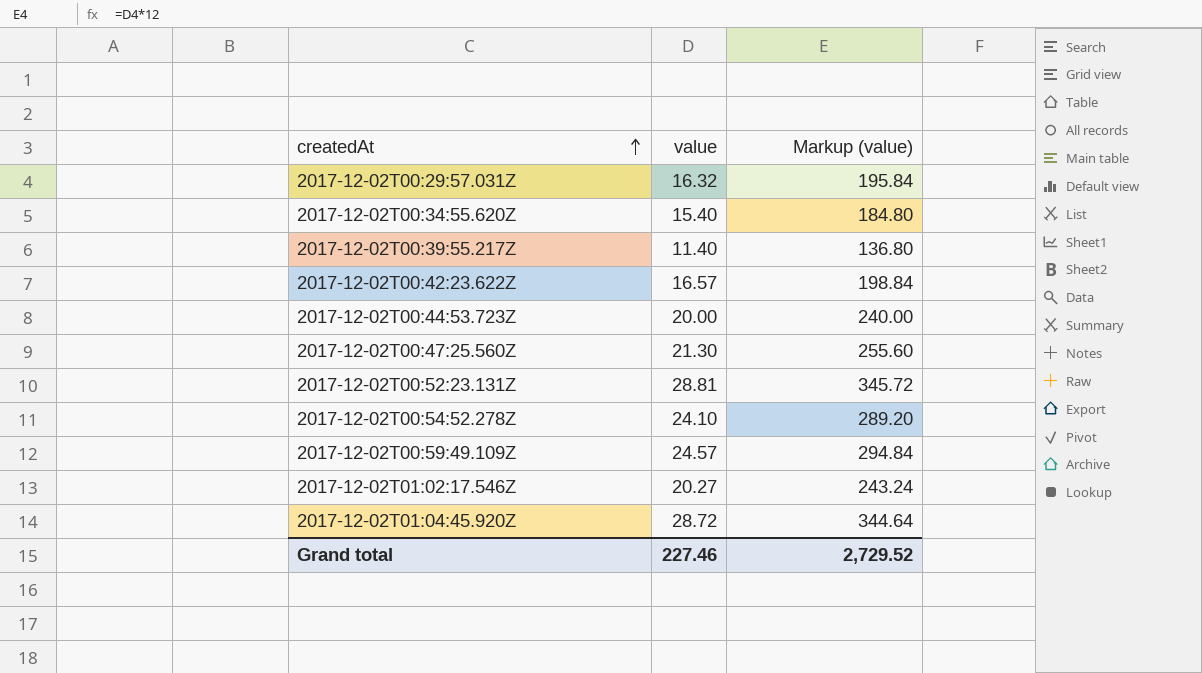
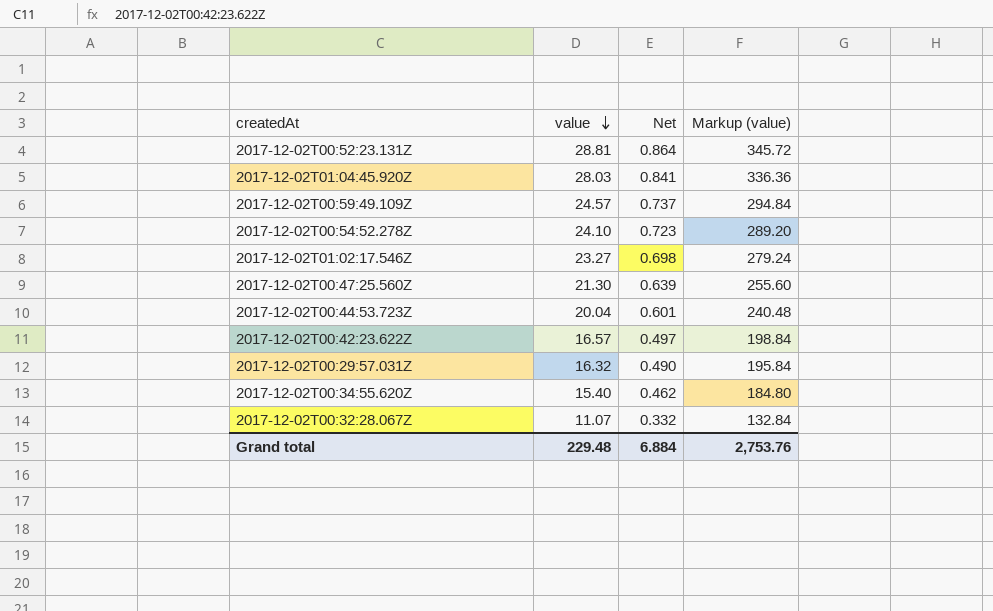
row order: createdAt ascending -> value descending
column Net | formula: none -> [value] * 0.03
row 2017-12-02T00:39:55.217Z: 11.40 | 136.80 -> none
2017-12-02T01:04:45.920Z | value: 28.72 -> 28.03
2017-12-02T01:04:45.920Z | Markup (value): 344.64 -> 336.36
2017-12-02T01:02:17.546Z | value: 20.27 -> 23.27
2017-12-02T01:02:17.546Z | Markup (value): 243.24 -> 279.24
2017-12-02T00:44:53.723Z | value: 20.00 -> 20.04
2017-12-02T00:44:53.723Z | Markup (value): 240.00 -> 240.48
row 2017-12-02T00:32:28.067Z: none -> 11.07 | 0.332 | 132.84
Grand total | value: 227.46 -> 229.48
Grand total | Markup (value): 2,729.52 -> 2,753.76

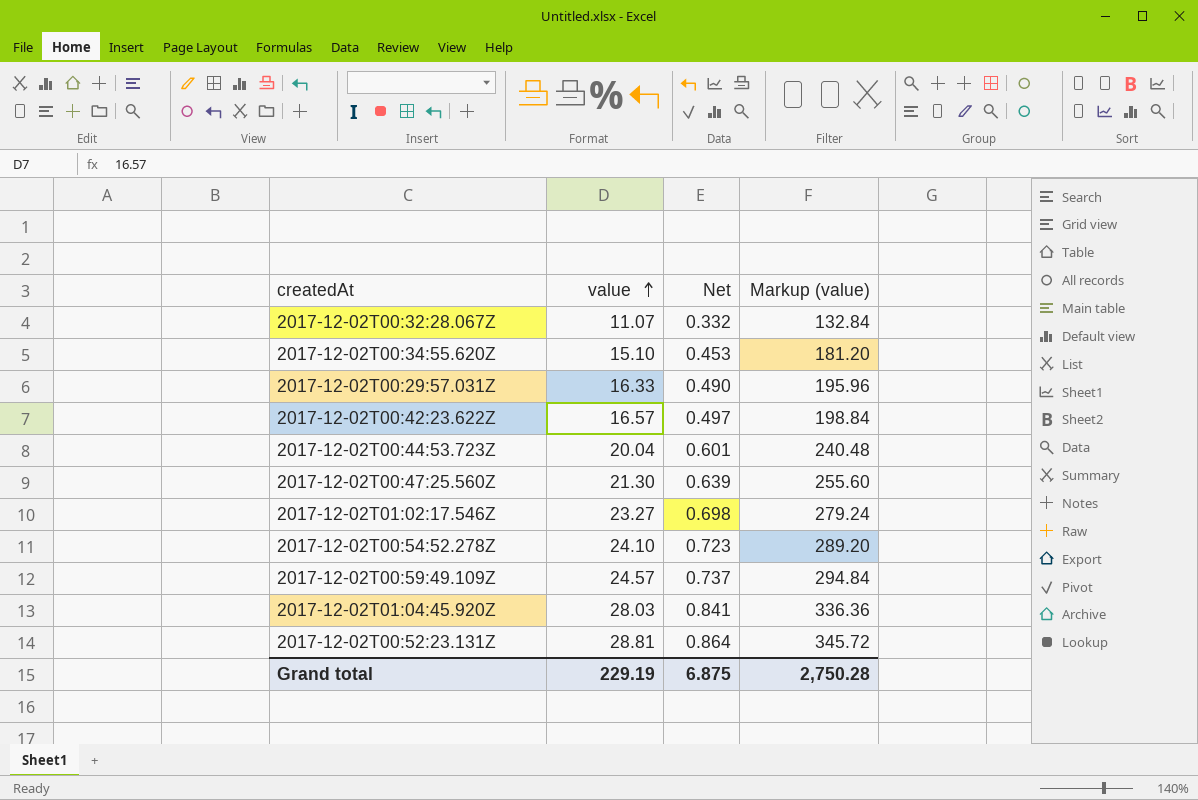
row order: value descending -> value ascending
2017-12-02T00:34:55.620Z | value: 15.40 -> 15.10
2017-12-02T00:34:55.620Z | Net: 0.462 -> 0.453
2017-12-02T00:34:55.620Z | Markup (value): 184.80 -> 181.20
2017-12-02T00:29:57.031Z | value: 16.32 -> 16.33
2017-12-02T00:29:57.031Z | Markup (value): 195.84 -> 195.96
Grand total | value: 229.48 -> 229.19
Grand total | Net: 6.884 -> 6.875
Grand total | Markup (value): 2,753.76 -> 2,750.28

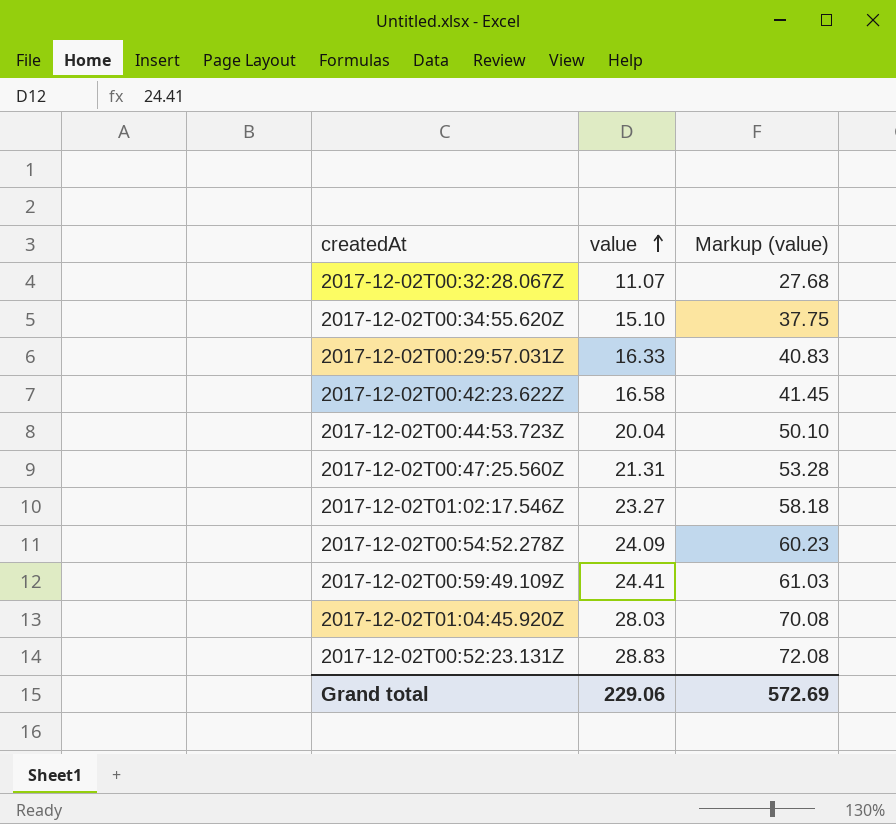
column Net | formula: [value] * 0.03 -> none
column Markup (value) | formula: [value] * 12 -> [value] * 2.5
2017-12-02T00:42:23.622Z | value: 16.57 -> 16.58
2017-12-02T00:47:25.560Z | value: 21.30 -> 21.31
2017-12-02T00:54:52.278Z | value: 24.10 -> 24.09
2017-12-02T00:59:49.109Z | value: 24.57 -> 24.41
2017-12-02T00:52:23.131Z | value: 28.81 -> 28.83
Grand total | value: 229.19 -> 229.06
Grand total | Markup (value): 2,750.28 -> 572.69

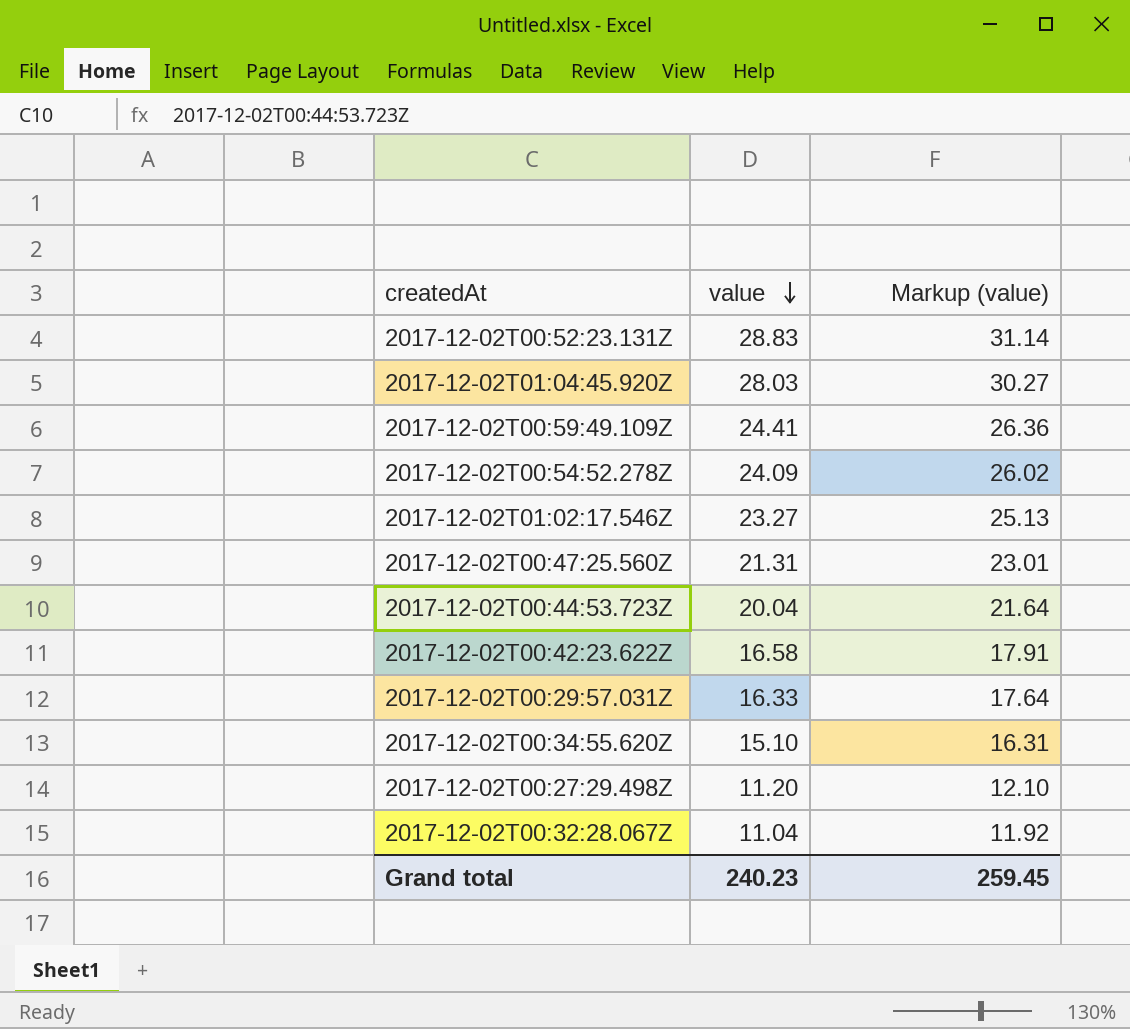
row order: value ascending -> value descending
column Markup (value) | formula: [value] * 2.5 -> [value] * 1.08
row 2017-12-02T00:27:29.498Z: none -> 11.20 | 12.10
2017-12-02T00:32:28.067Z | value: 11.07 -> 11.04
Grand total | value: 229.06 -> 240.23
Grand total | Markup (value): 572.69 -> 259.45

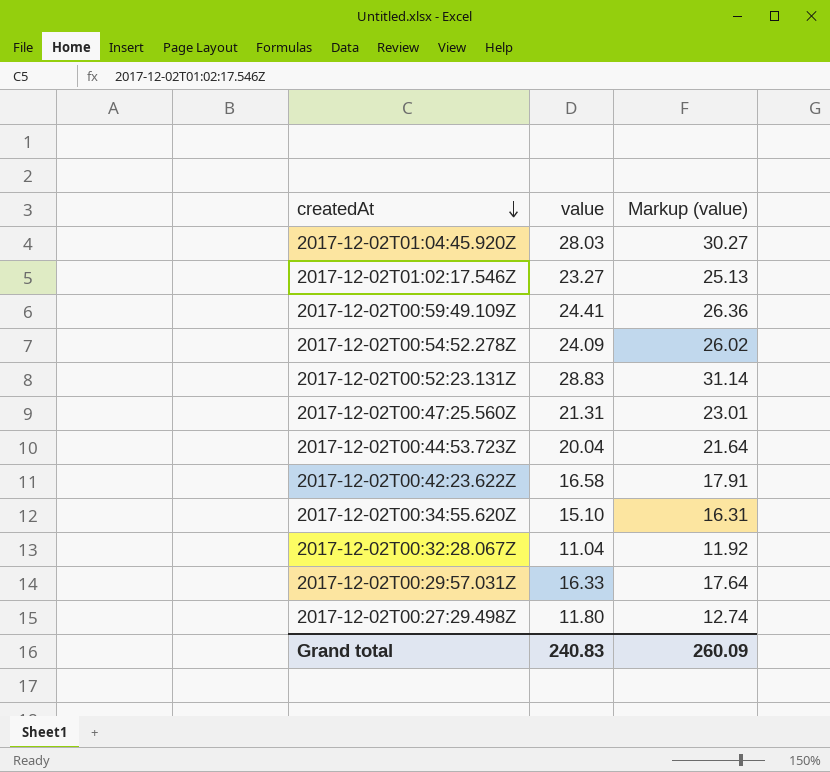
row order: value descending -> createdAt descending
2017-12-02T00:27:29.498Z | value: 11.20 -> 11.80
2017-12-02T00:27:29.498Z | Markup (value): 12.10 -> 12.74
Grand total | value: 240.23 -> 240.83
Grand total | Markup (value): 259.45 -> 260.09

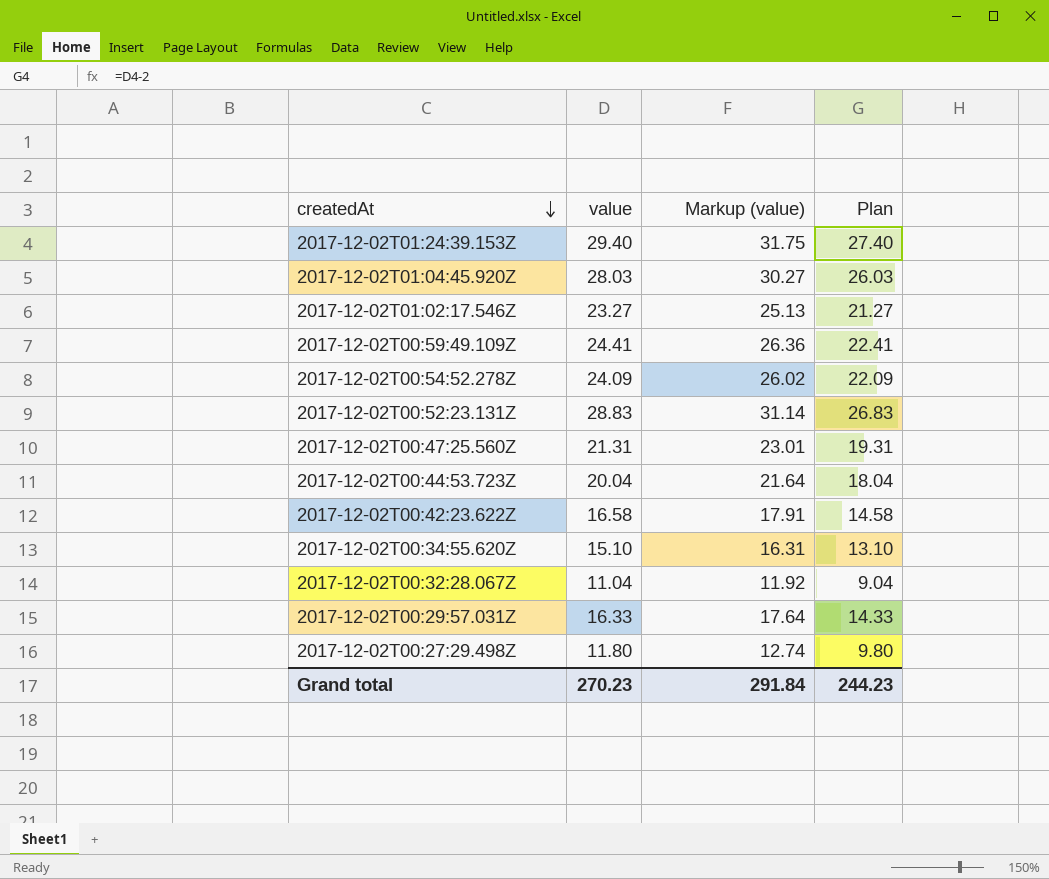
column Plan | formula: none -> [value] - 2
row 2017-12-02T01:24:39.153Z: none -> 29.40 | 31.75 | 27.40
Grand total | value: 240.83 -> 270.23
Grand total | Markup (value): 260.09 -> 291.84

